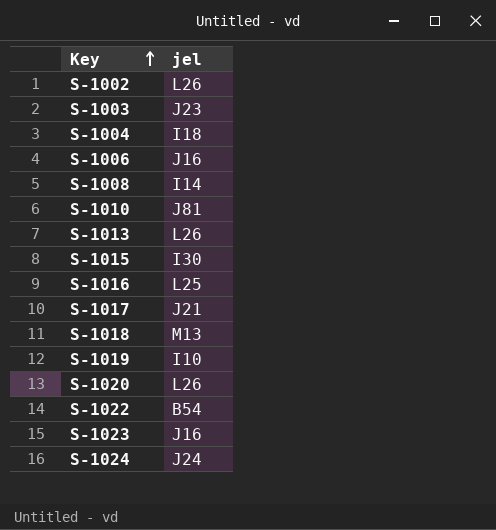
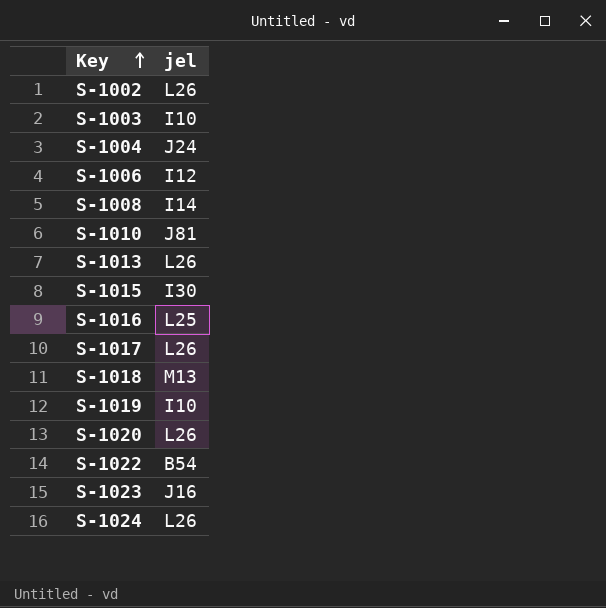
S-1003 | jel: J23 -> I10
S-1004 | jel: I18 -> J24
S-1006 | jel: J16 -> I12
S-1017 | jel: J21 -> L26
S-1024 | jel: J24 -> L26

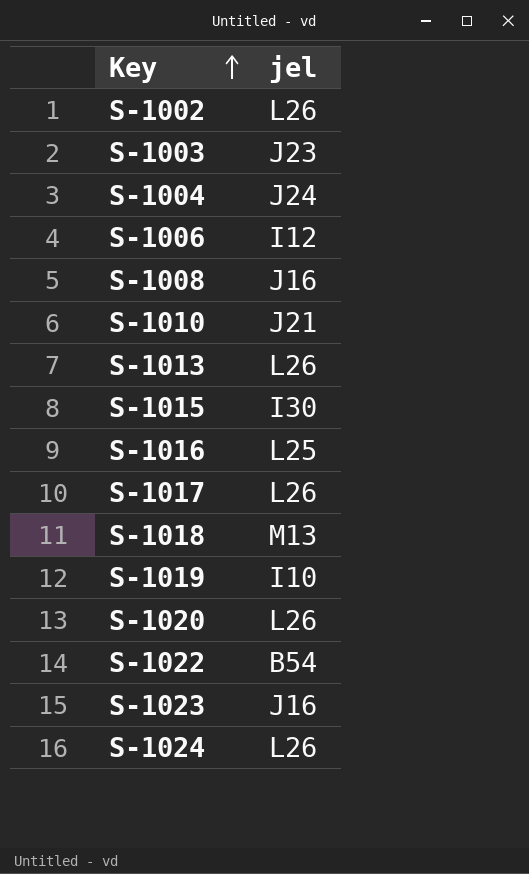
S-1003 | jel: I10 -> J23
S-1008 | jel: I14 -> J16
S-1010 | jel: J81 -> J21

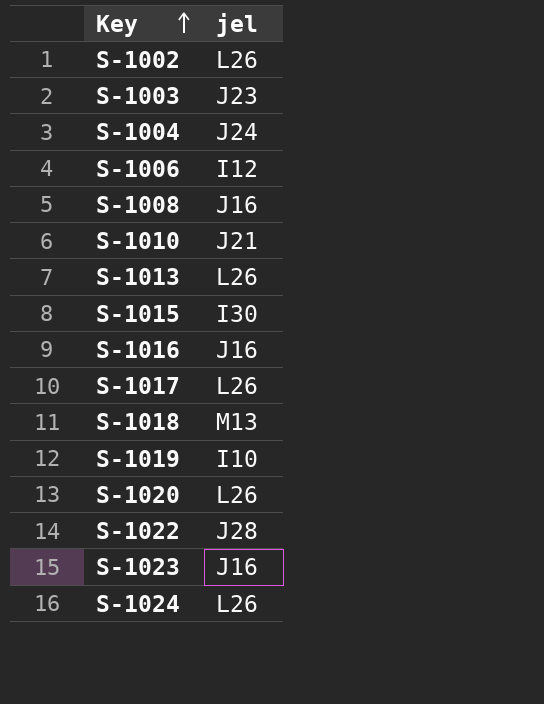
S-1016 | jel: L25 -> J16
S-1022 | jel: B54 -> J28

